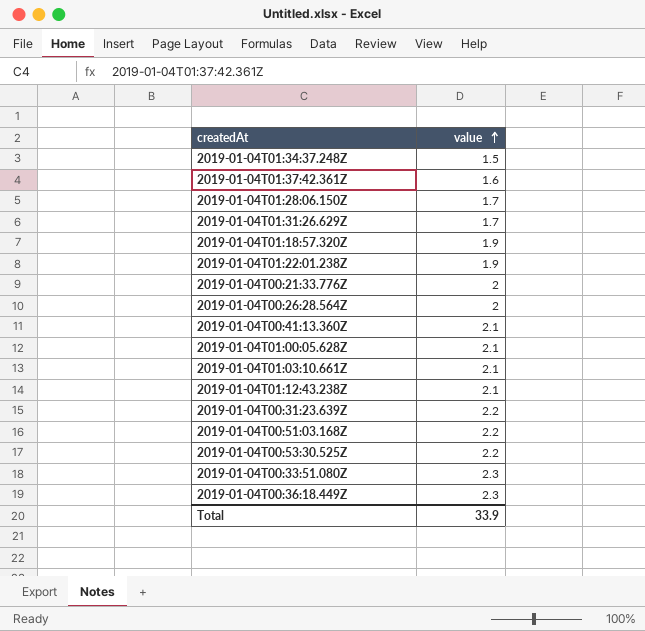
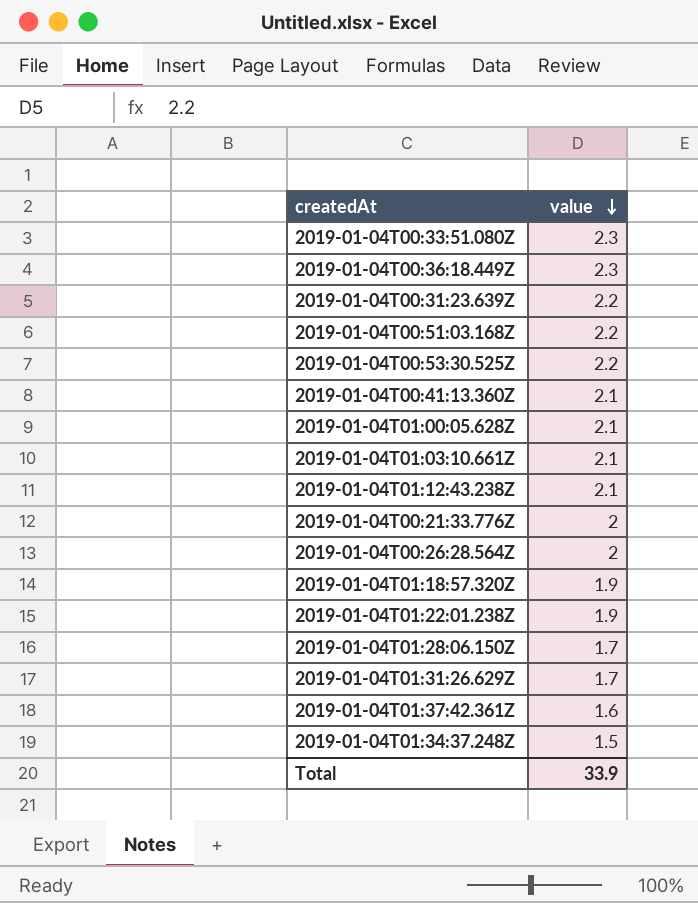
row order: value ascending -> value descending

